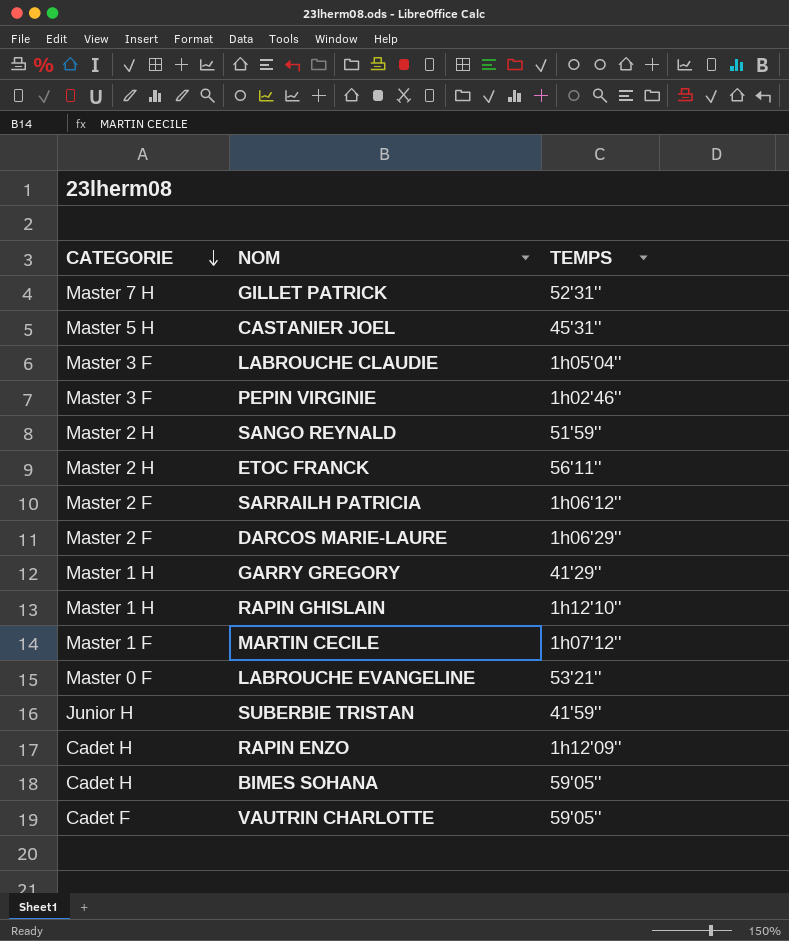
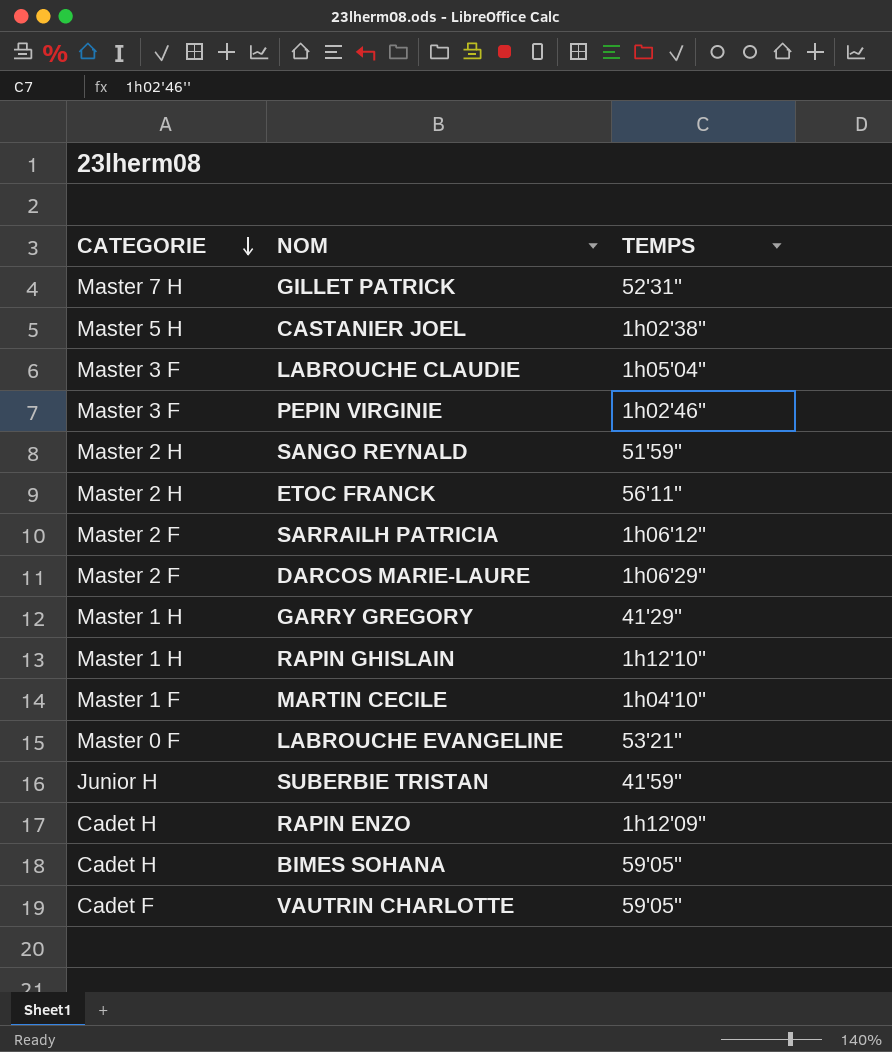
CASTANIER JOEL | TEMPS: 45'31'' -> 1h02'38''
MARTIN CECILE | TEMPS: 1h07'12'' -> 1h04'10''

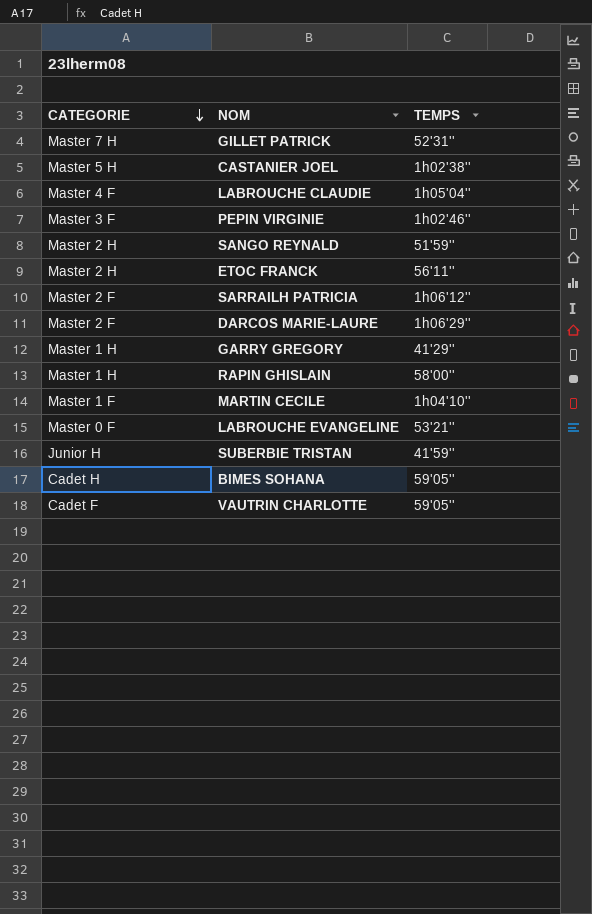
row RAPIN ENZO: Cadet H | 1h12'09'' -> none
LABROUCHE CLAUDIE | CATEGORIE: Master 3 F -> Master 4 F
RAPIN GHISLAIN | TEMPS: 1h12'10'' -> 58'00''

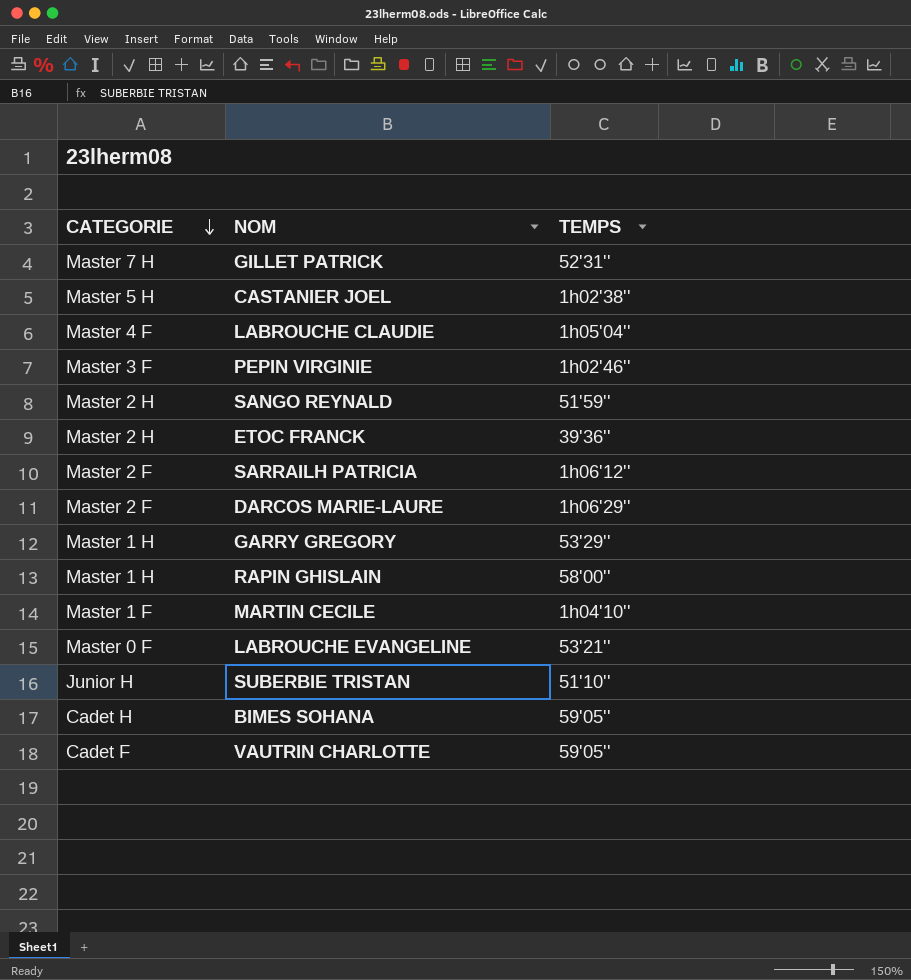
ETOC FRANCK | TEMPS: 56'11'' -> 39'36''
GARRY GREGORY | TEMPS: 41'29'' -> 53'29''
SUBERBIE TRISTAN | TEMPS: 41'59'' -> 51'10''

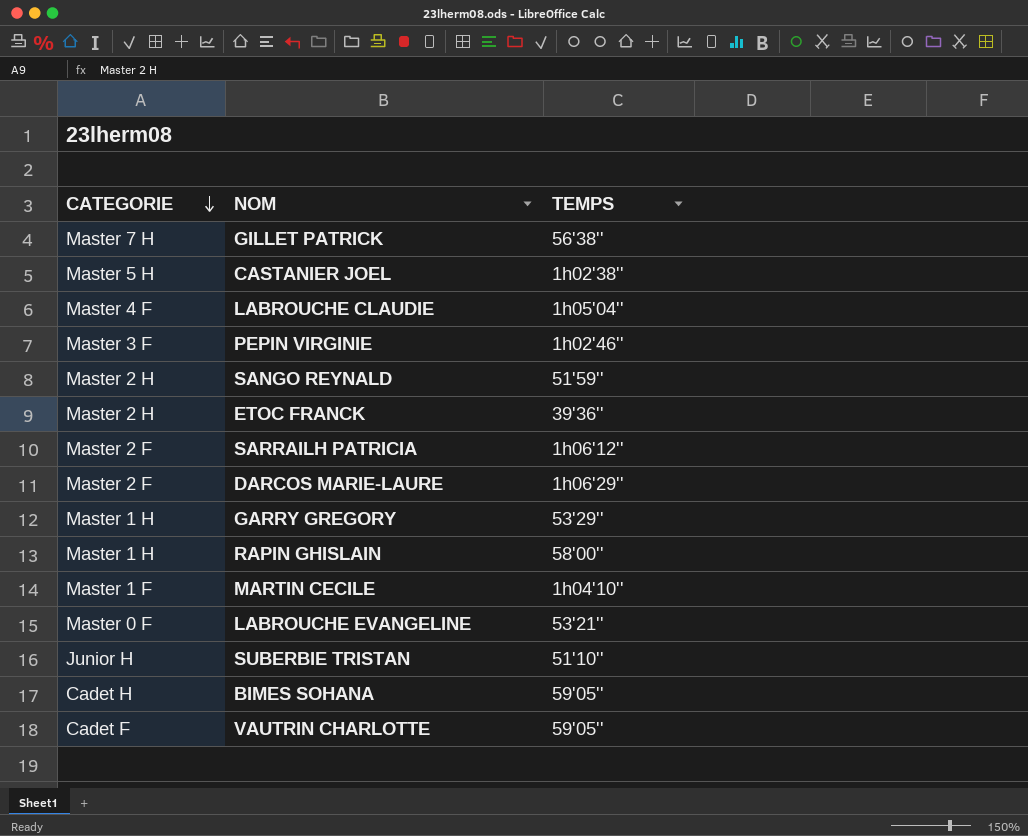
GILLET PATRICK | TEMPS: 52'31'' -> 56'38''

